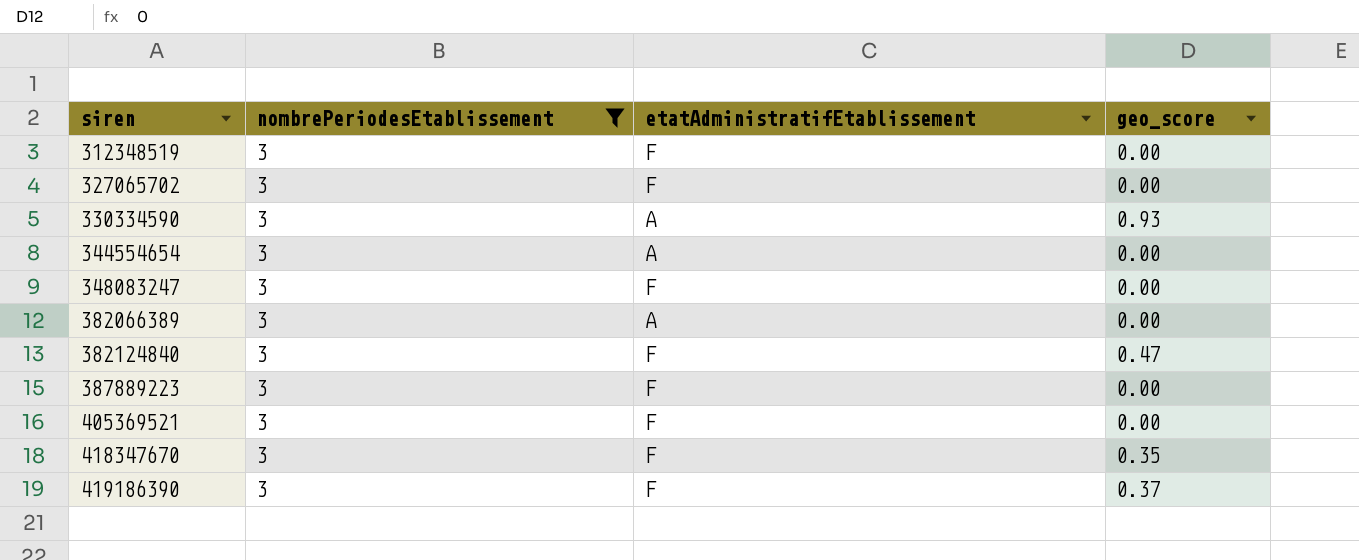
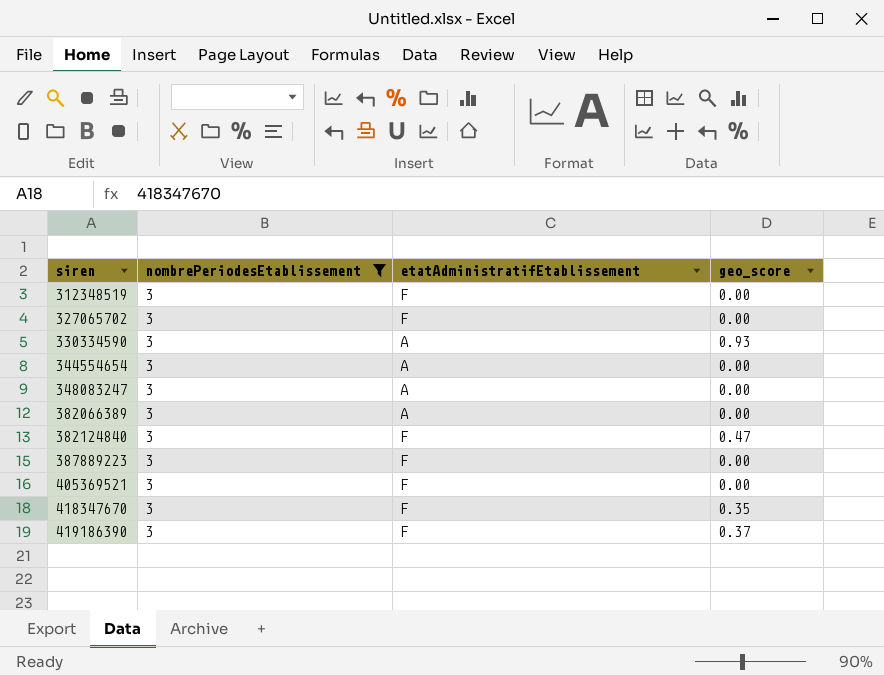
348083247 | etatAdministratifEtablissement: F -> A

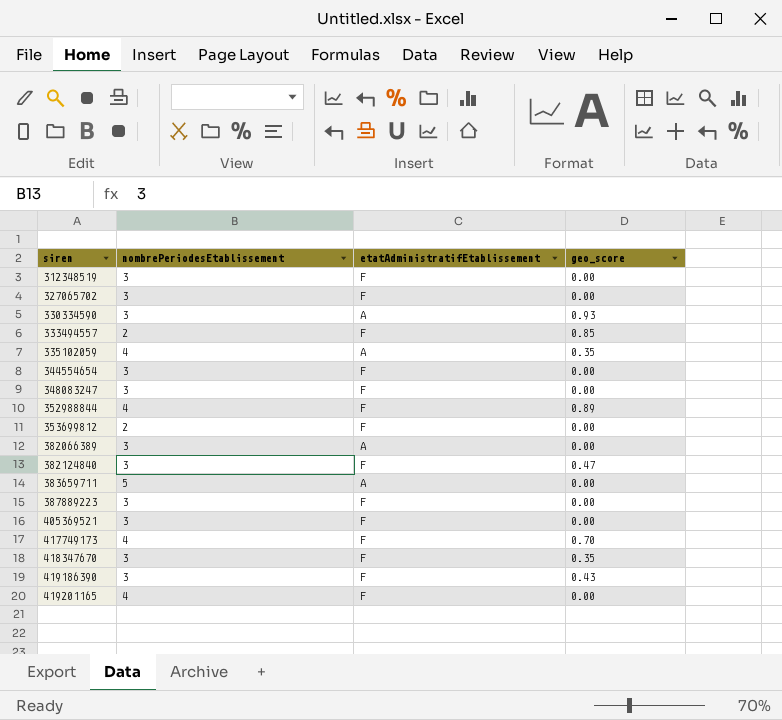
filter: nombrePeriodesEtablissement = 3 -> none
344554654 | etatAdministratifEtablissement: A -> F
348083247 | etatAdministratifEtablissement: A -> F
419186390 | geo_score: 0.37 -> 0.43

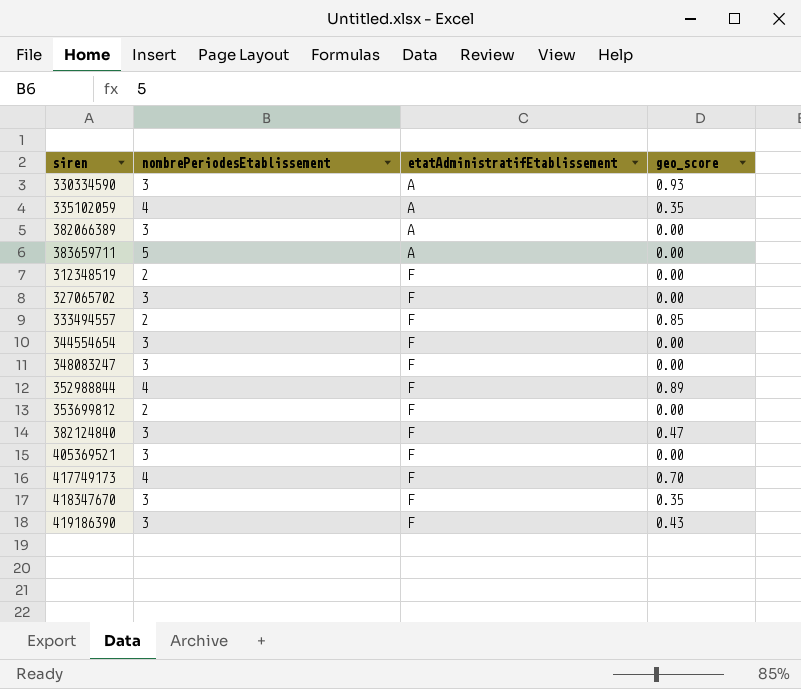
row order: siren ascending -> etatAdministratifEtablissement ascending
row 387889223: 3 | F | 0.00 -> none
row 419201165: 4 | F | 0.00 -> none
312348519 | nombrePeriodesEtablissement: 3 -> 2

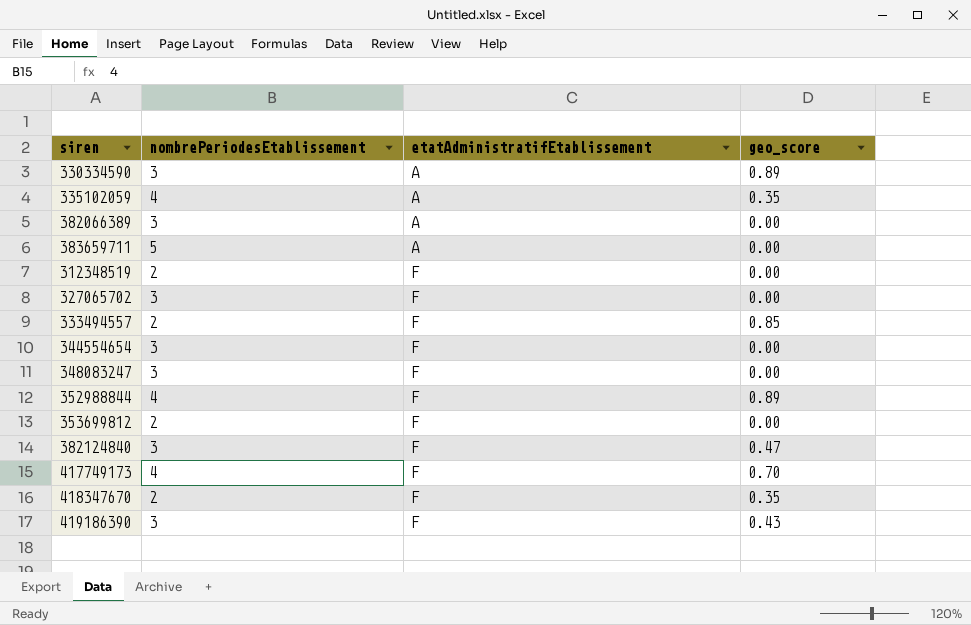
row 405369521: 3 | F | 0.00 -> none
330334590 | geo_score: 0.93 -> 0.89
418347670 | nombrePeriodesEtablissement: 3 -> 2

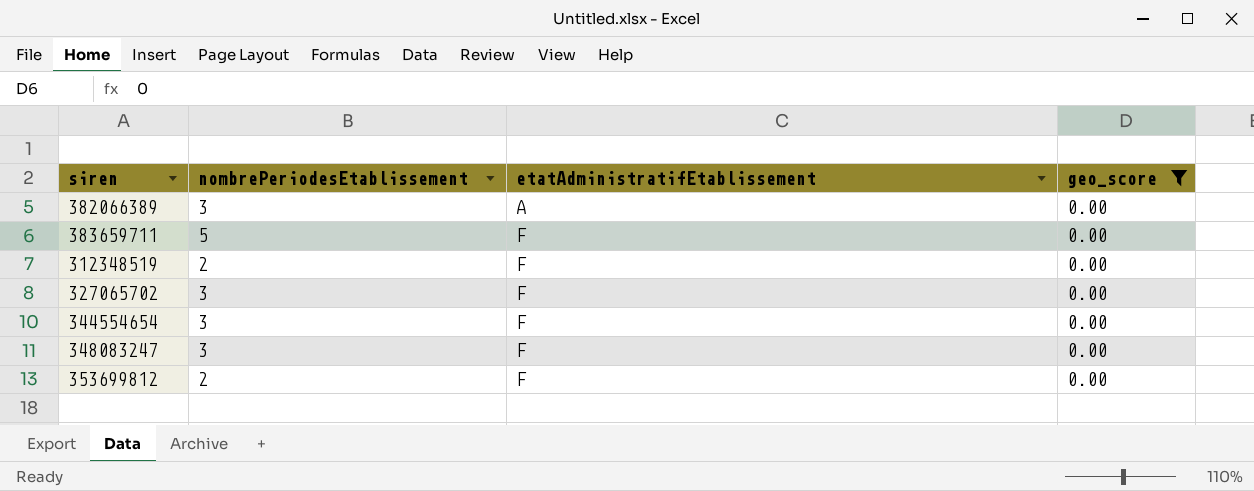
filter: none -> geo_score = 0.00
383659711 | etatAdministratifEtablissement: A -> F

